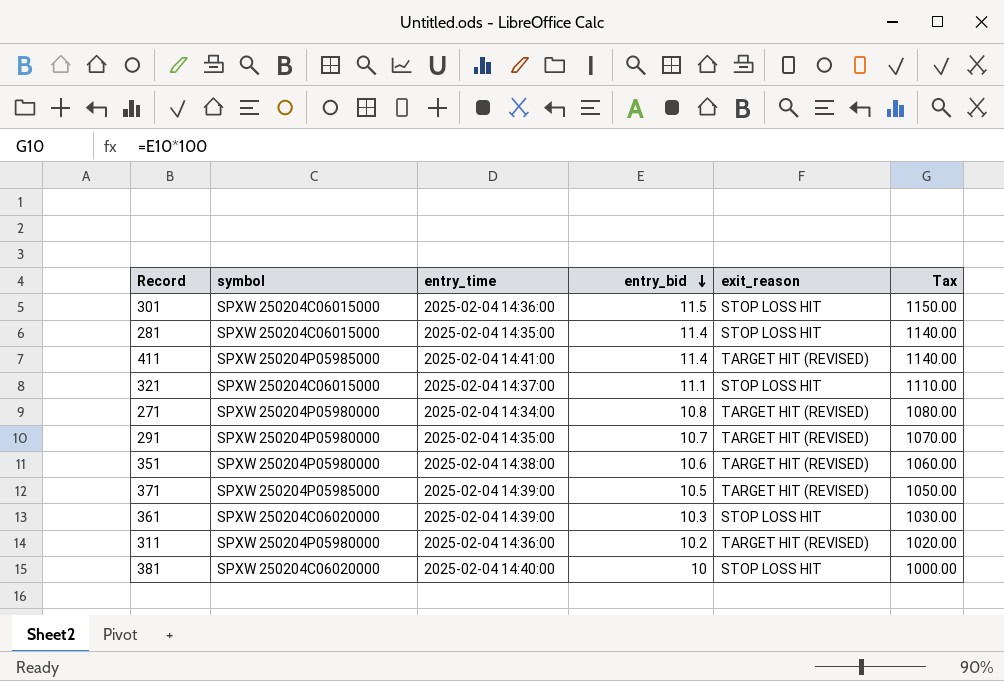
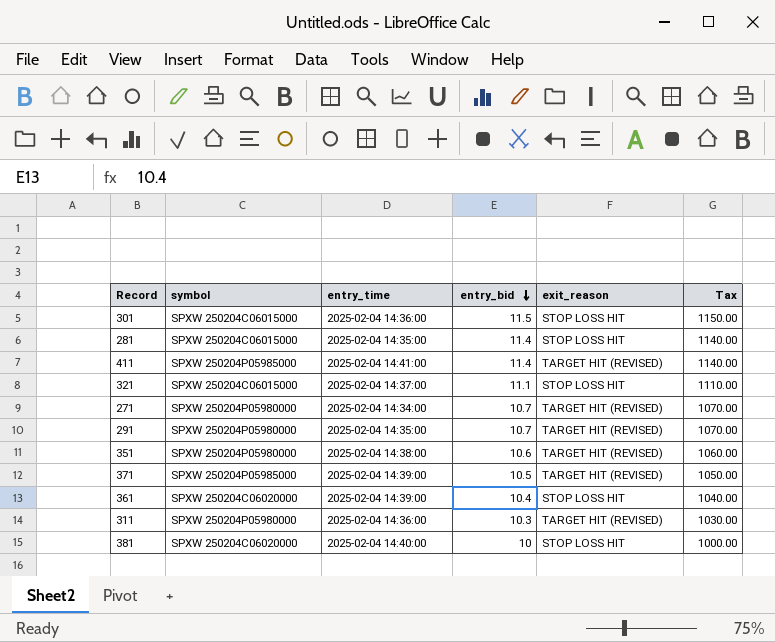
271 | entry_bid: 10.8 -> 10.7
271 | Tax: 1080.00 -> 1070.00
361 | entry_bid: 10.3 -> 10.4
361 | Tax: 1030.00 -> 1040.00
311 | entry_bid: 10.2 -> 10.3
311 | Tax: 1020.00 -> 1030.00

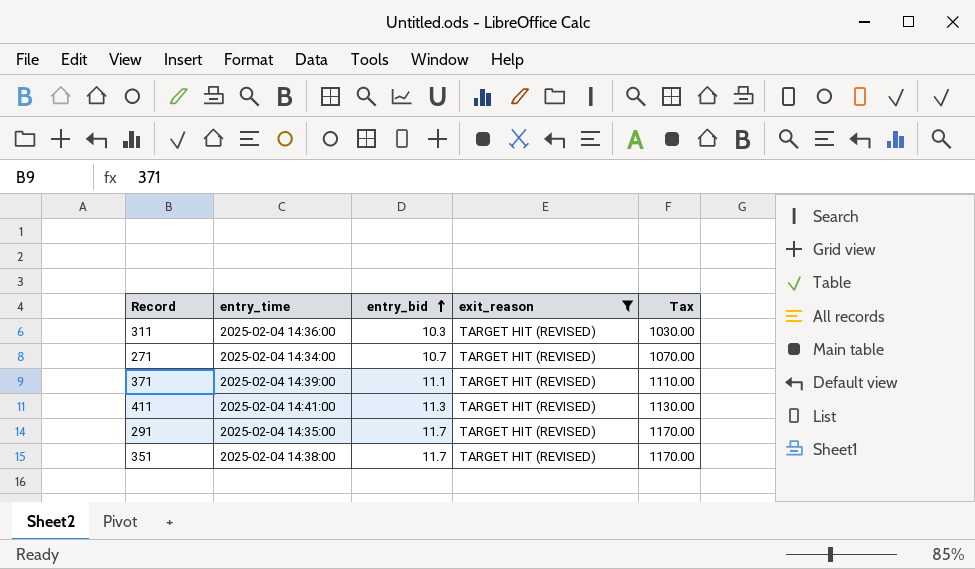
filter: none -> exit_reason = TARGET HIT (REVISED)
row order: entry_bid descending -> entry_bid ascending
column symbol | position: 2 -> none
371 | entry_bid: 10.5 -> 11.1
371 | Tax: 1050.00 -> 1110.00
411 | entry_bid: 11.4 -> 11.3
411 | Tax: 1140.00 -> 1130.00
291 | entry_bid: 10.7 -> 11.7
291 | Tax: 1070.00 -> 1170.00
351 | entry_bid: 10.6 -> 11.7
351 | Tax: 1060.00 -> 1170.00

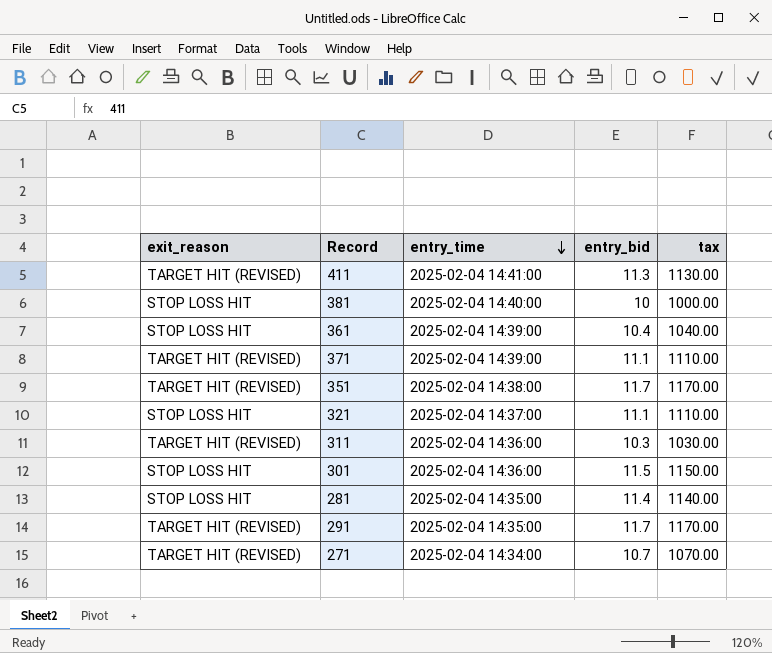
filter: exit_reason = TARGET HIT (REVISED) -> none
row order: entry_bid ascending -> entry_time descending
column exit_reason | position: 4 -> 1
column name: Tax -> tax

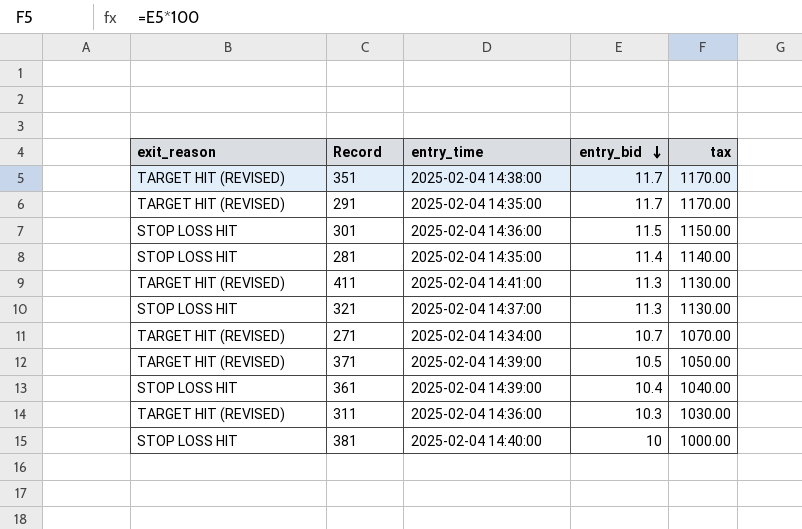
row order: entry_time descending -> entry_bid descending
321 | entry_bid: 11.1 -> 11.3
321 | tax: 1110.00 -> 1130.00
371 | entry_bid: 11.1 -> 10.5
371 | tax: 1110.00 -> 1050.00

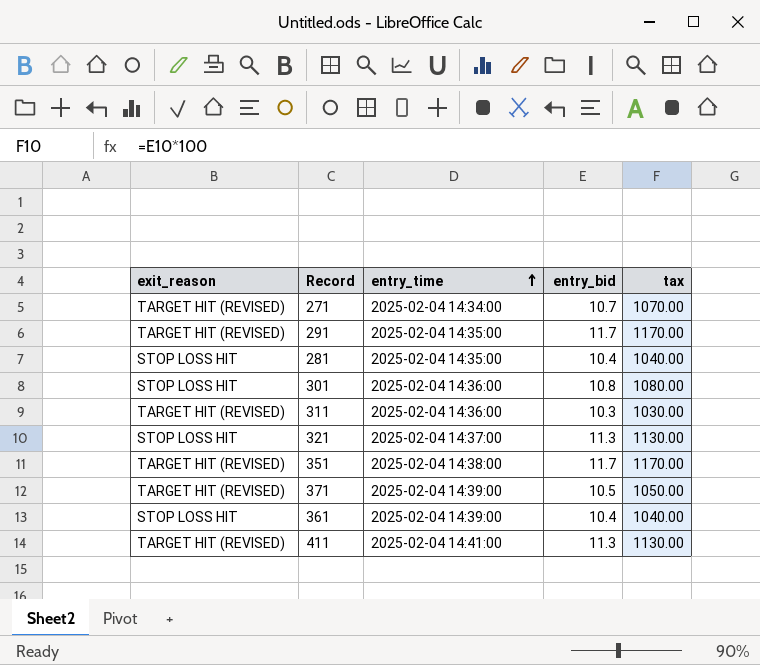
row order: entry_bid descending -> entry_time ascending
row 381: STOP LOSS HIT | 2025-02-04 14:40:00 | 10 | 1000.00 -> none
281 | entry_bid: 11.4 -> 10.4
281 | tax: 1140.00 -> 1040.00
301 | entry_bid: 11.5 -> 10.8
301 | tax: 1150.00 -> 1080.00

